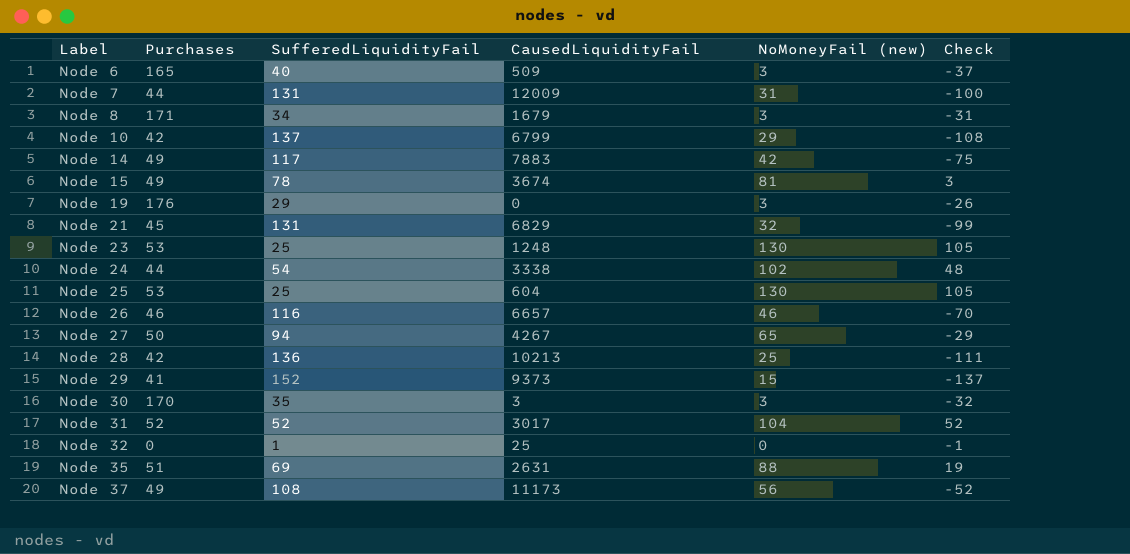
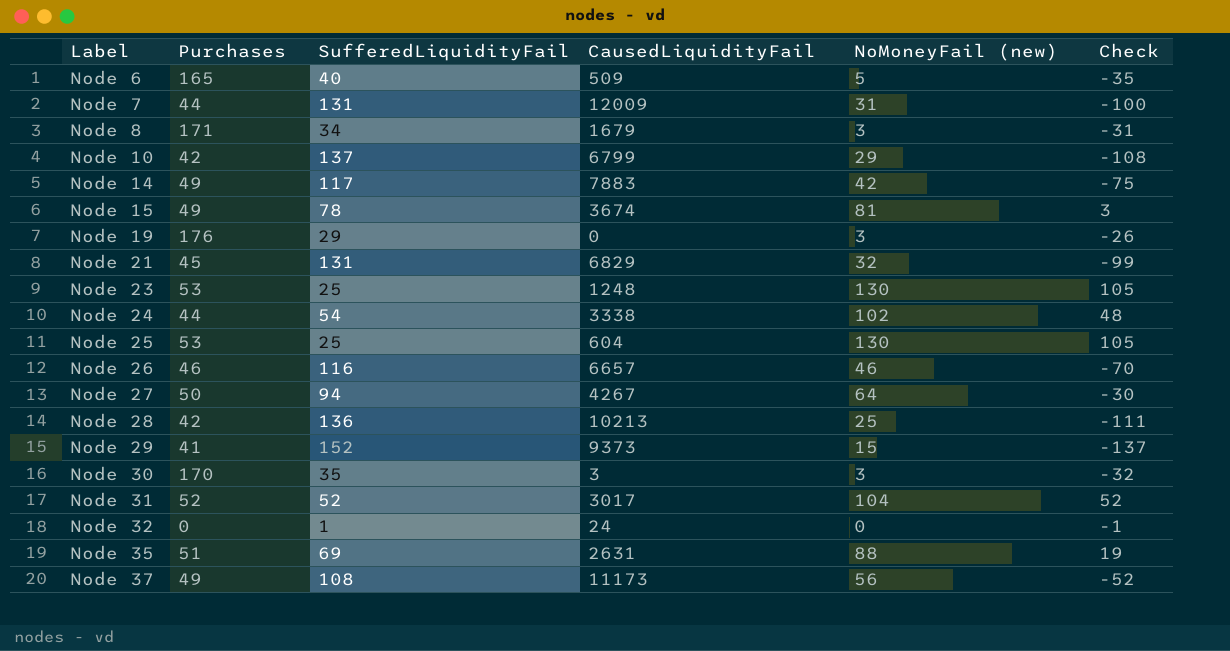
Node 6 | NoMoneyFail (new): 3 -> 5
Node 6 | Check: -37 -> -35
Node 27 | NoMoneyFail (new): 65 -> 64
Node 27 | Check: -29 -> -30
Node 32 | CausedLiquidityFail: 25 -> 24

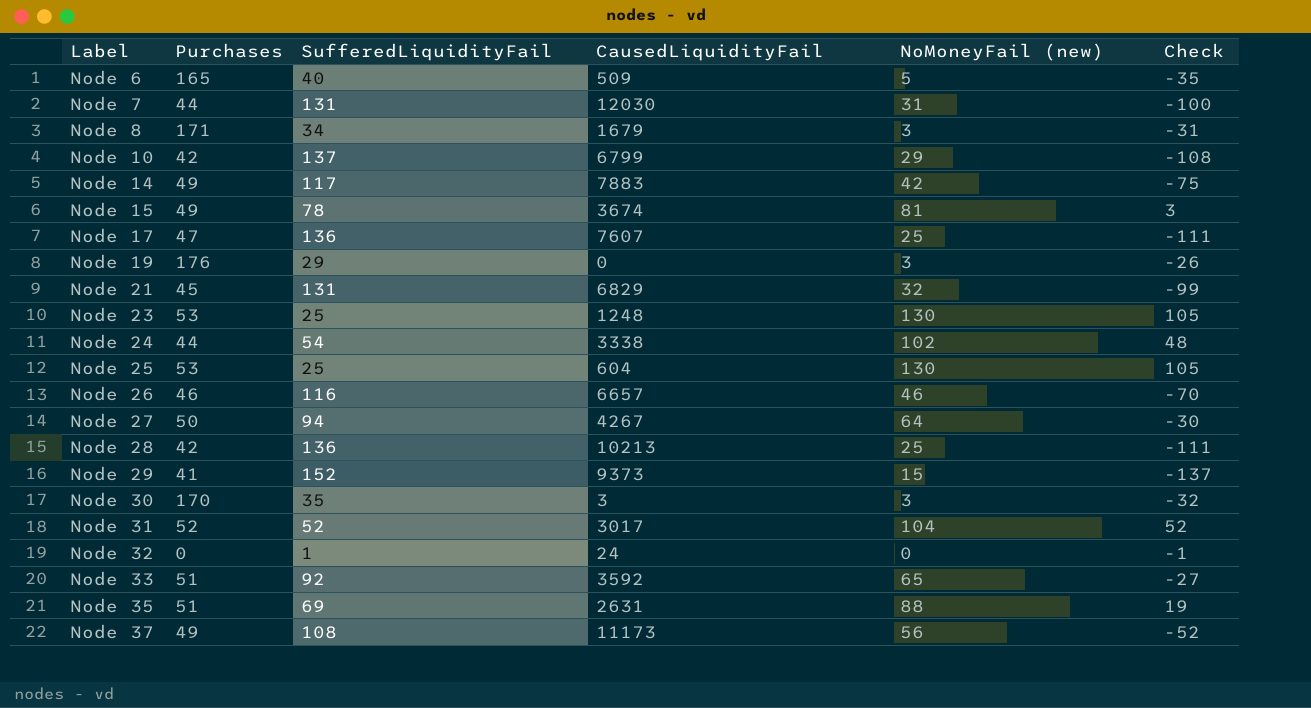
Node 7 | CausedLiquidityFail: 12009 -> 12030
row Node 17: none -> 47 | 136 | 7607 | 25 | -111
row Node 33: none -> 51 | 92 | 3592 | 65 | -27

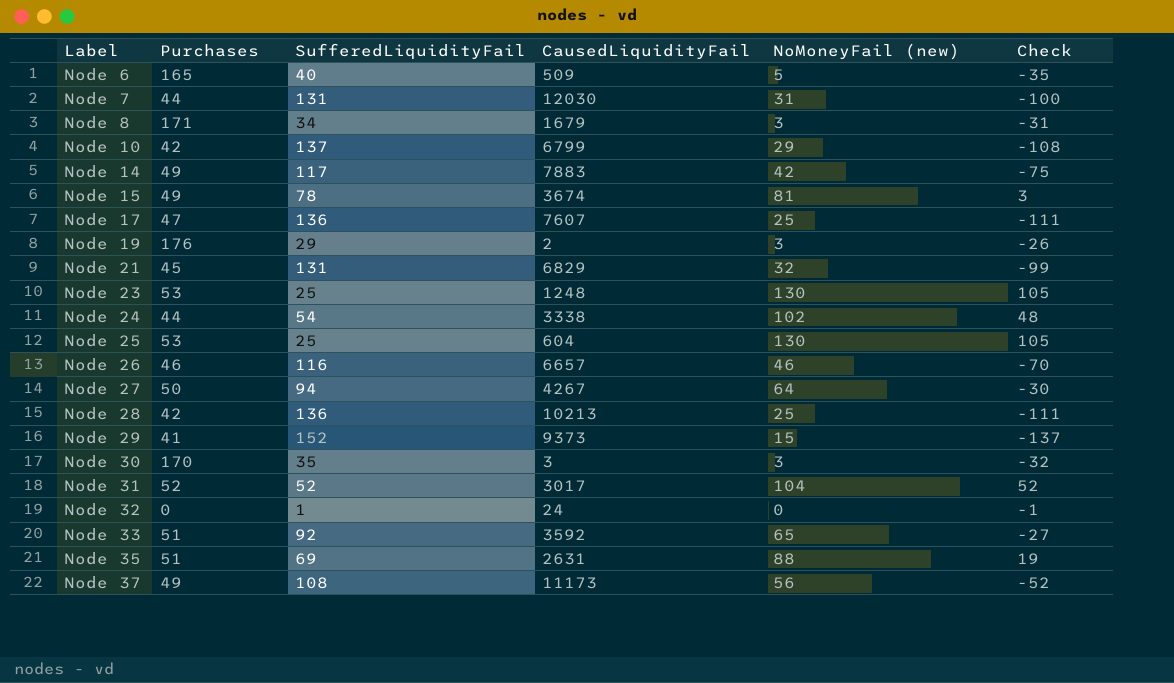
Node 19 | CausedLiquidityFail: 0 -> 2

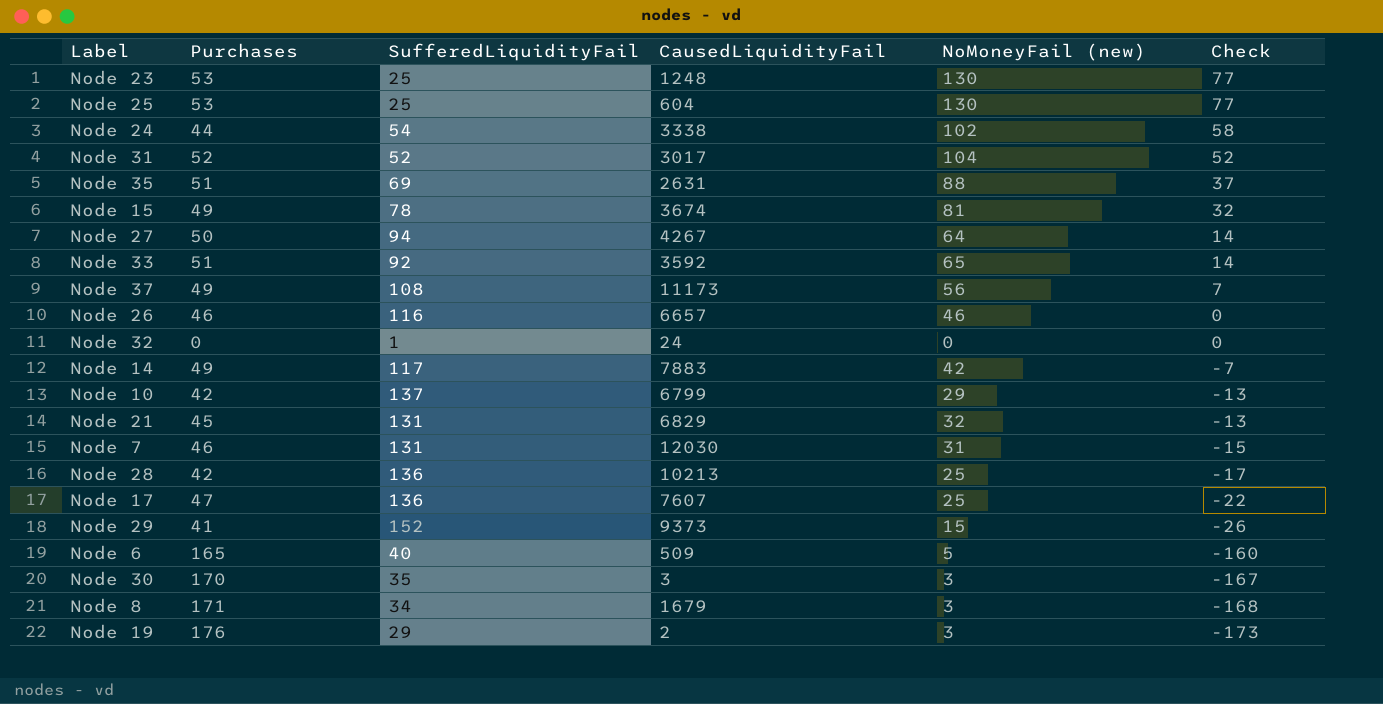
row order: Label ascending -> Check descending
column Check | formula: [NoMoneyFail (new)] - [SufferedLiquidityFail] -> [NoMoneyFail (new)] - [Purchases]
Node 7 | Purchases: 44 -> 46

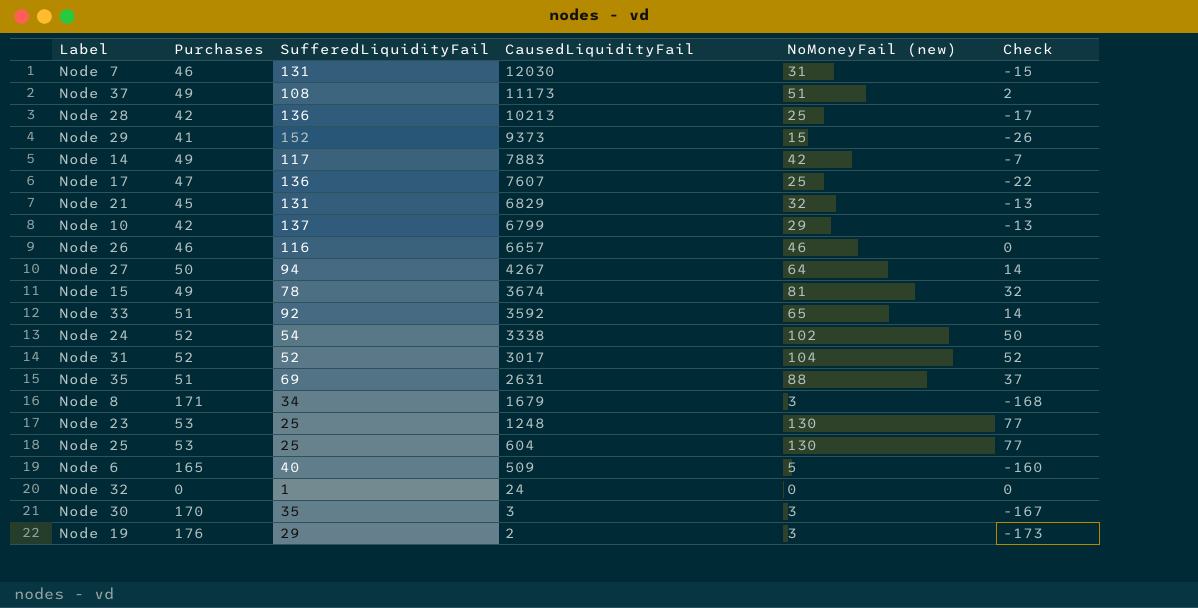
row order: Check descending -> CausedLiquidityFail descending
Node 37 | NoMoneyFail (new): 56 -> 51
Node 37 | Check: 7 -> 2
Node 24 | Purchases: 44 -> 52
Node 24 | Check: 58 -> 50

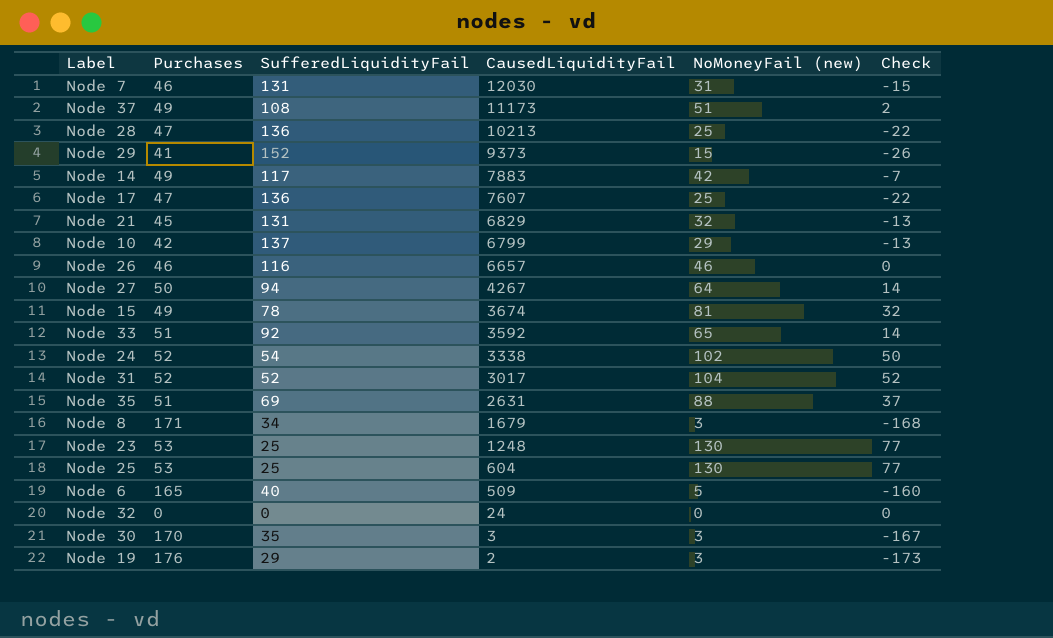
Node 28 | Purchases: 42 -> 47
Node 28 | Check: -17 -> -22
Node 32 | SufferedLiquidityFail: 1 -> 0

